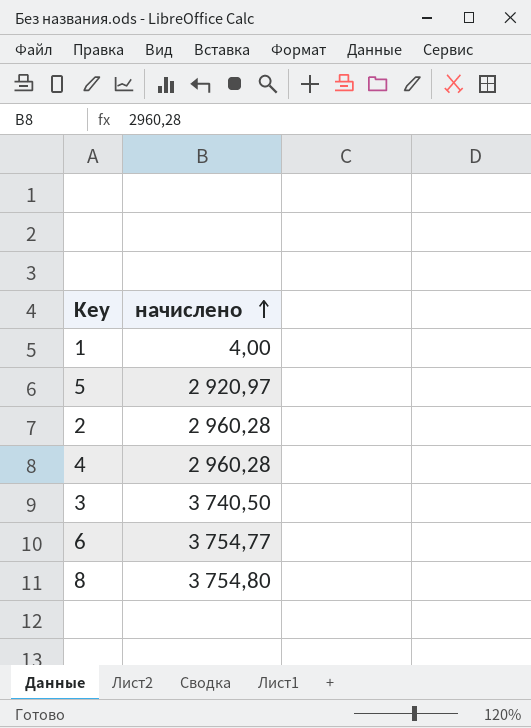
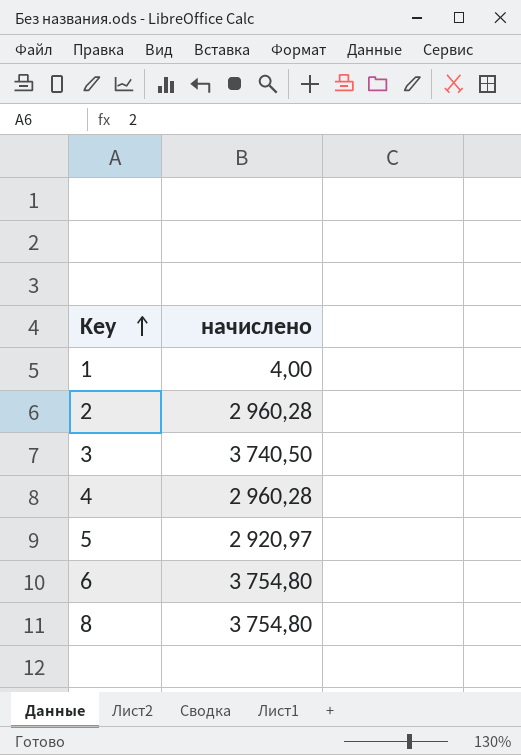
row order: начислено ascending -> Key ascending
6 | начислено: 3 754,77 -> 3 754,80

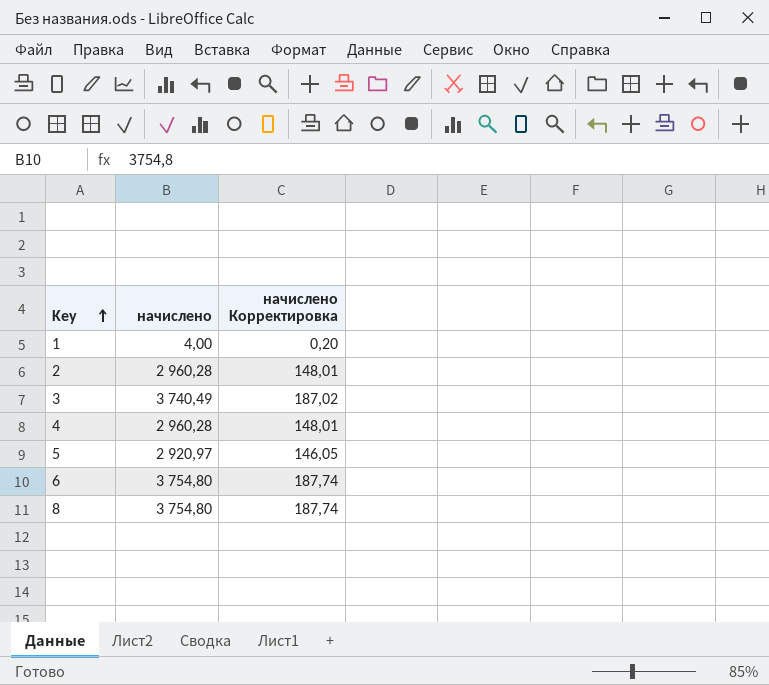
column начислено Корректировка | formula: none -> [начислено] * 0,05
3 | начислено: 3 740,50 -> 3 740,49

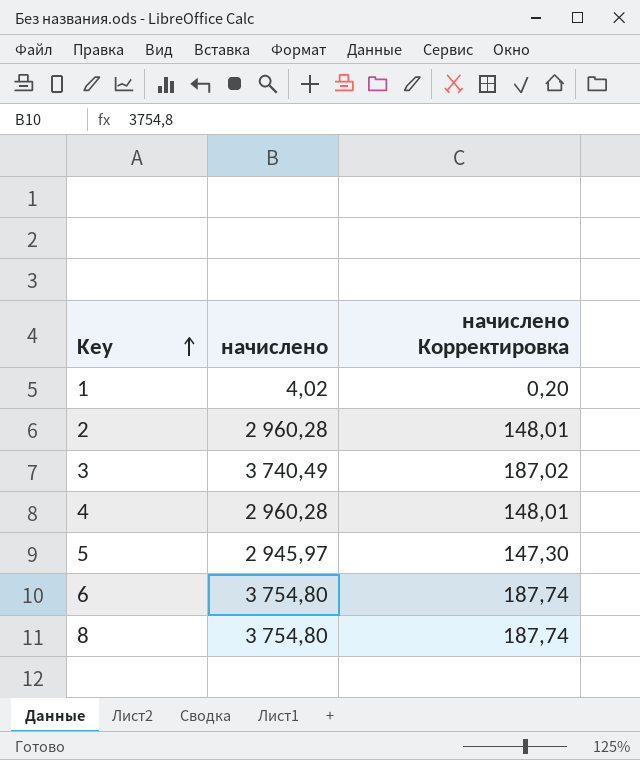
1 | начислено: 4,00 -> 4,02
5 | начислено: 2 920,97 -> 2 945,97
5 | начислено Корректировка: 146,05 -> 147,30

